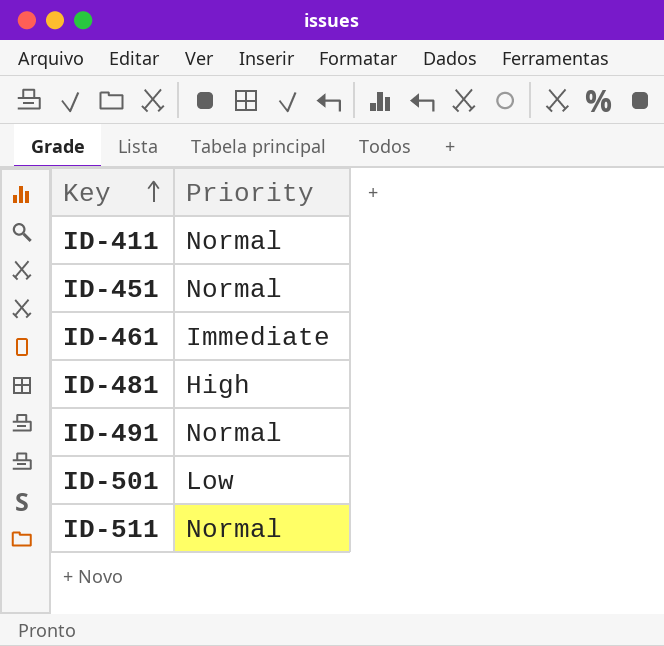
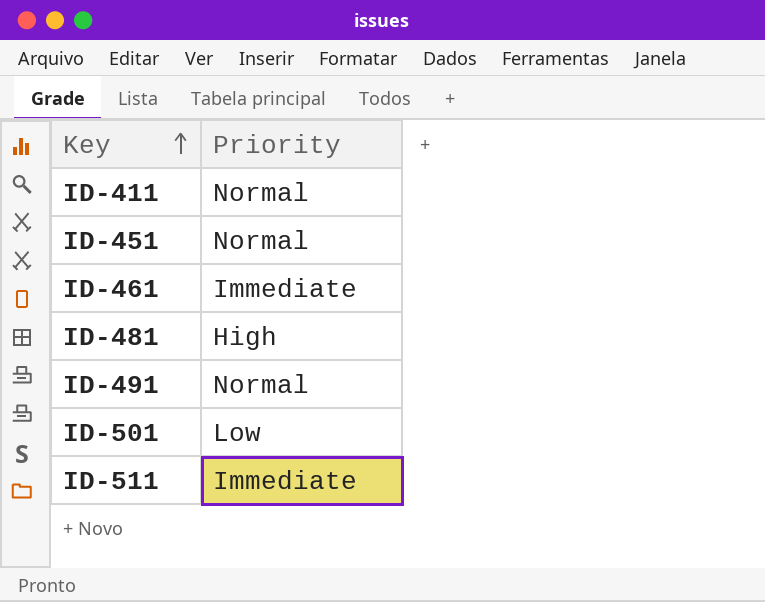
ID-511 | Priority: Normal -> Immediate

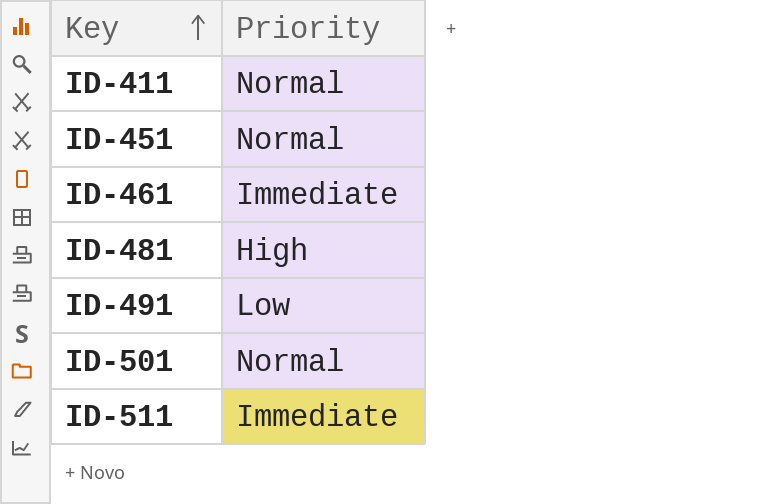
ID-491 | Priority: Normal -> Low
ID-501 | Priority: Low -> Normal

